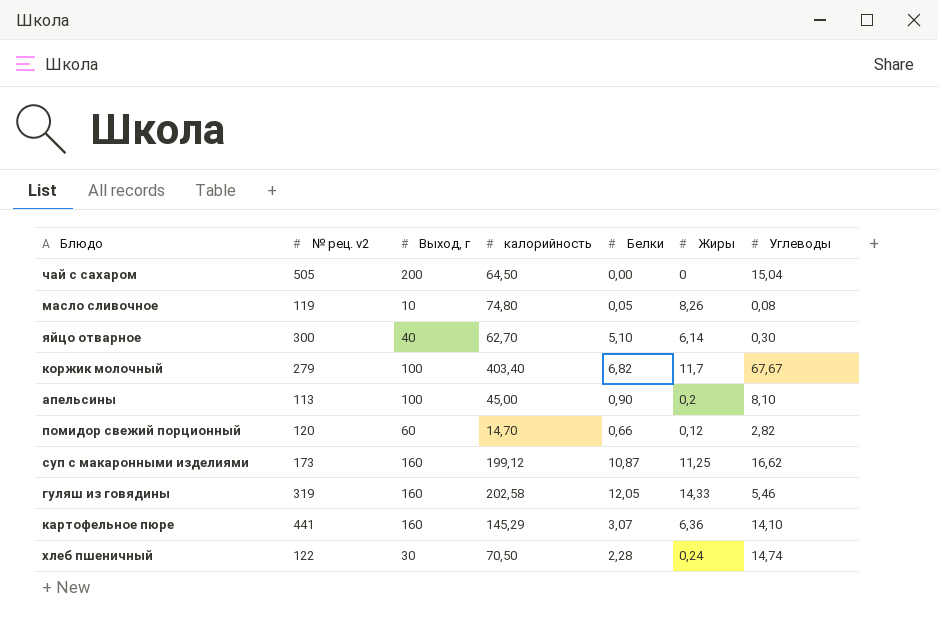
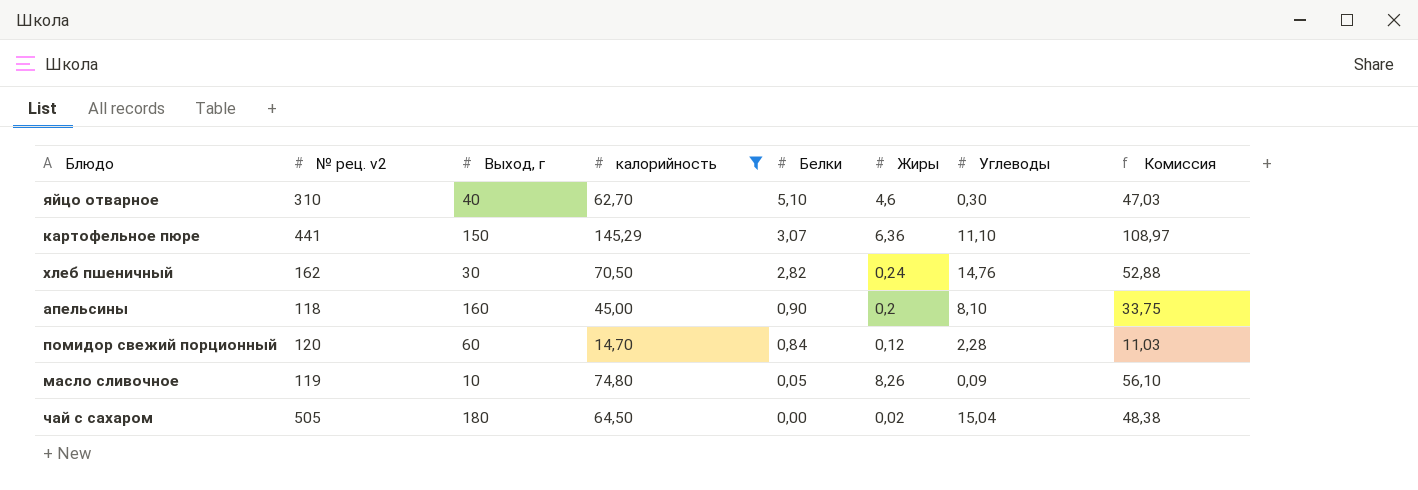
filter: none -> калорийность <= 145,29
row order: none -> Белки descending
column Комиссия | formula: none -> [калорийность] * 0,75
яйцо отварное | № рец. v2: 300 -> 310
яйцо отварное | Жиры: 6,14 -> 4,6
картофельное пюре | Выход, г: 160 -> 150
картофельное пюре | Углеводы: 14,10 -> 11,10
хлеб пшеничный | № рец. v2: 122 -> 162
хлеб пшеничный | Белки: 2,28 -> 2,82
хлеб пшеничный | Углеводы: 14,74 -> 14,76
апельсины | № рец. v2: 113 -> 118
апельсины | Выход, г: 100 -> 160
помидор свежий порционный | Белки: 0,66 -> 0,84
помидор свежий порционный | Углеводы: 2,82 -> 2,28
масло сливочное | Углеводы: 0,08 -> 0,09
чай с сахаром | Выход, г: 200 -> 180
чай с сахаром | Жиры: 0 -> 0,02

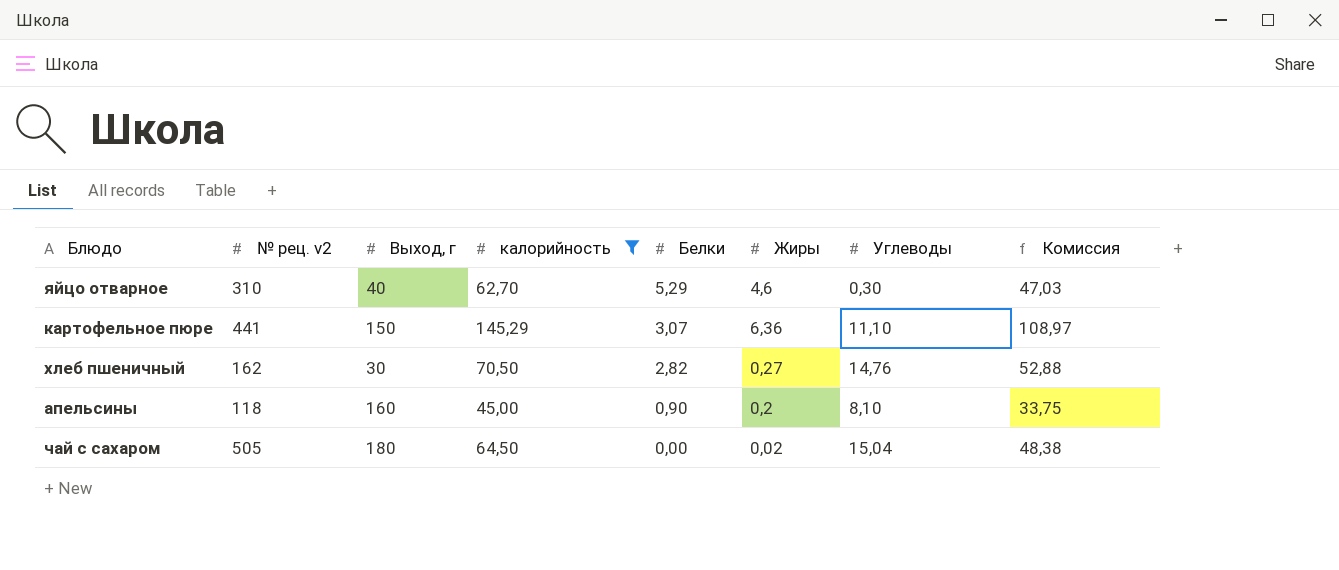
row помидор свежий порционный: 120 | 60 | 14,70 | 0,84 | 0,12 | 2,28 | 11,03 -> none
row масло сливочное: 119 | 10 | 74,80 | 0,05 | 8,26 | 0,09 | 56,10 -> none
яйцо отварное | Белки: 5,10 -> 5,29
хлеб пшеничный | Жиры: 0,24 -> 0,27

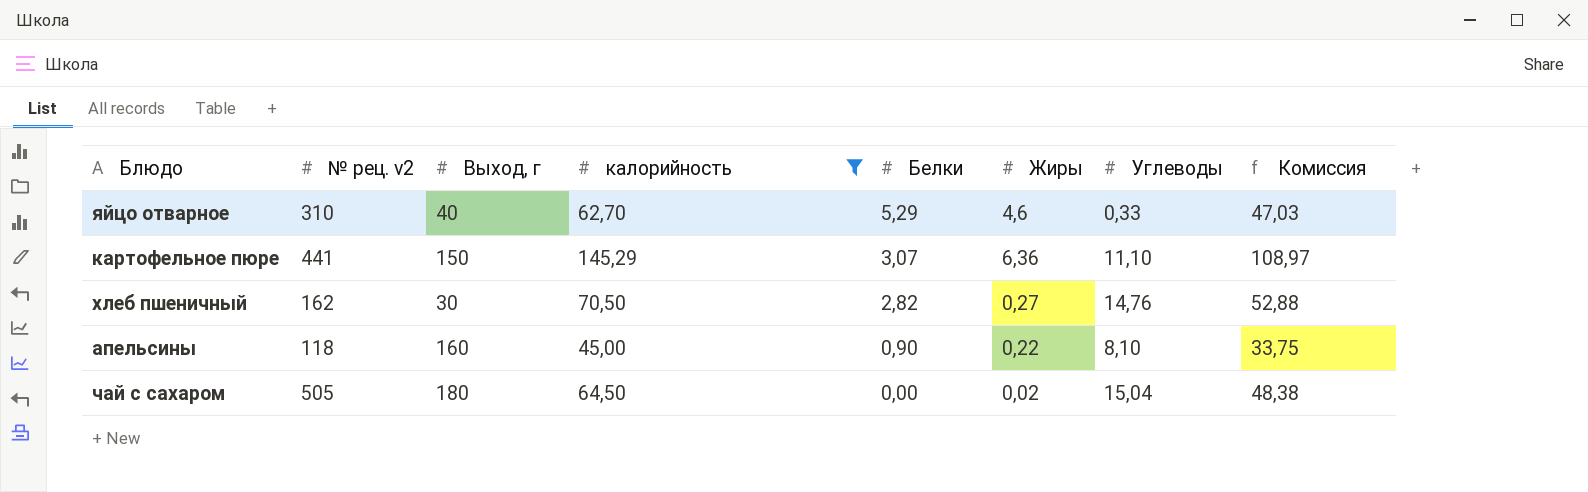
яйцо отварное | Углеводы: 0,30 -> 0,33
апельсины | Жиры: 0,2 -> 0,22

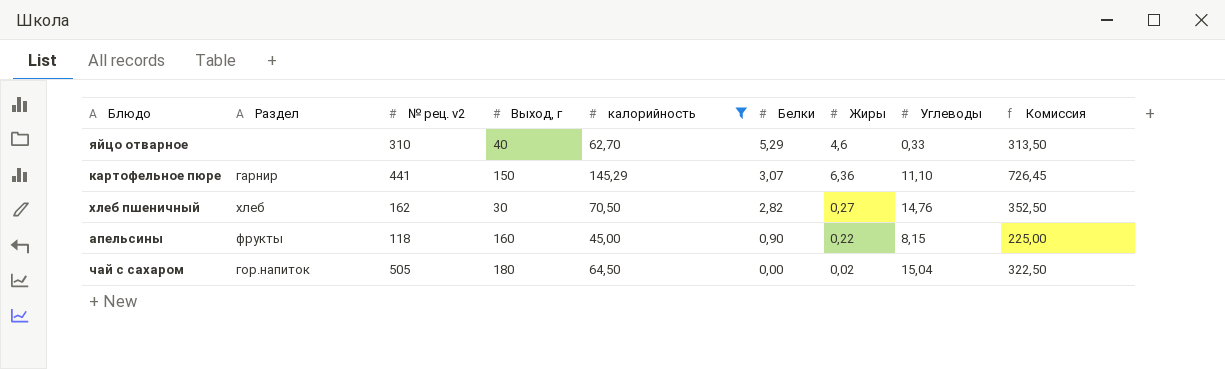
column Раздел | position: none -> 2
column Комиссия | formula: [калорийность] * 0,75 -> [калорийность] * 5
апельсины | Углеводы: 8,10 -> 8,15

